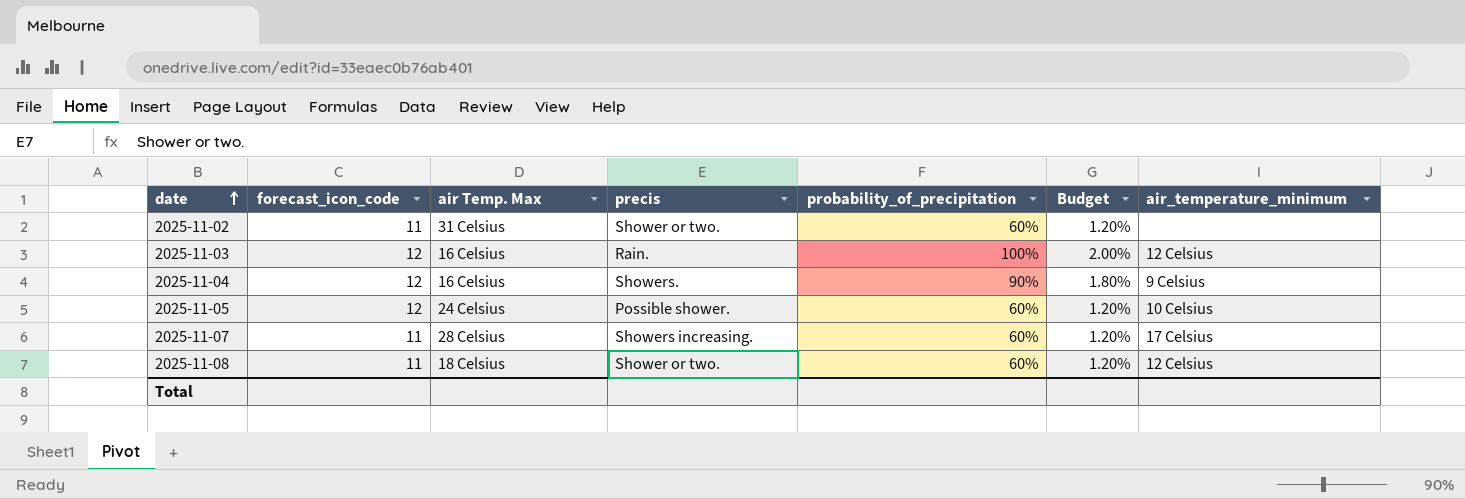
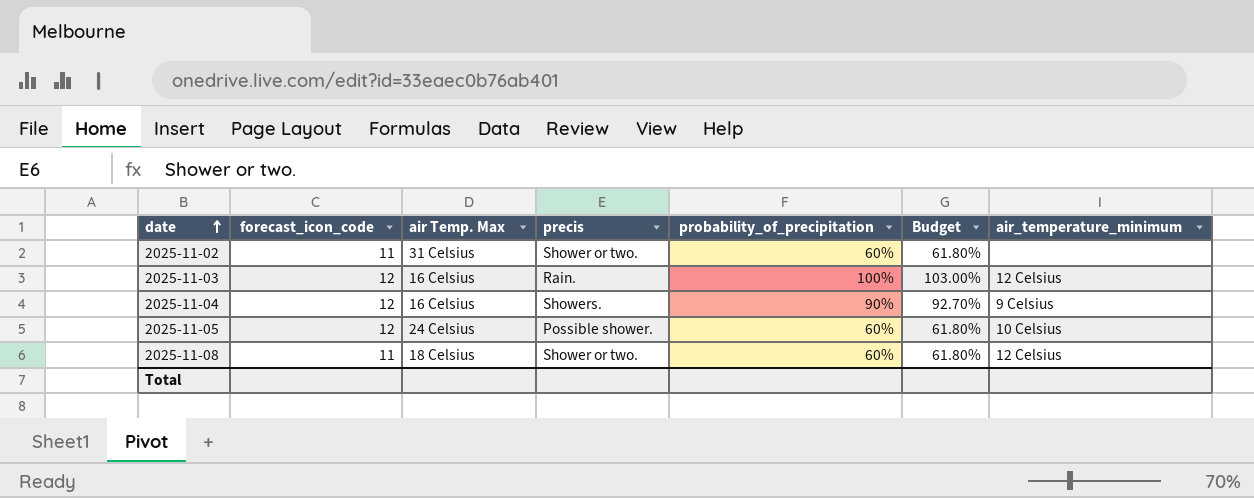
column Budget | formula: [probability_of_precipitation] * 0.02 -> [probability_of_precipitation] * 1.03
row 2025-11-07: 11 | 28 Celsius | Showers increasing. | 60% | 1.20% | 17 Celsius -> none

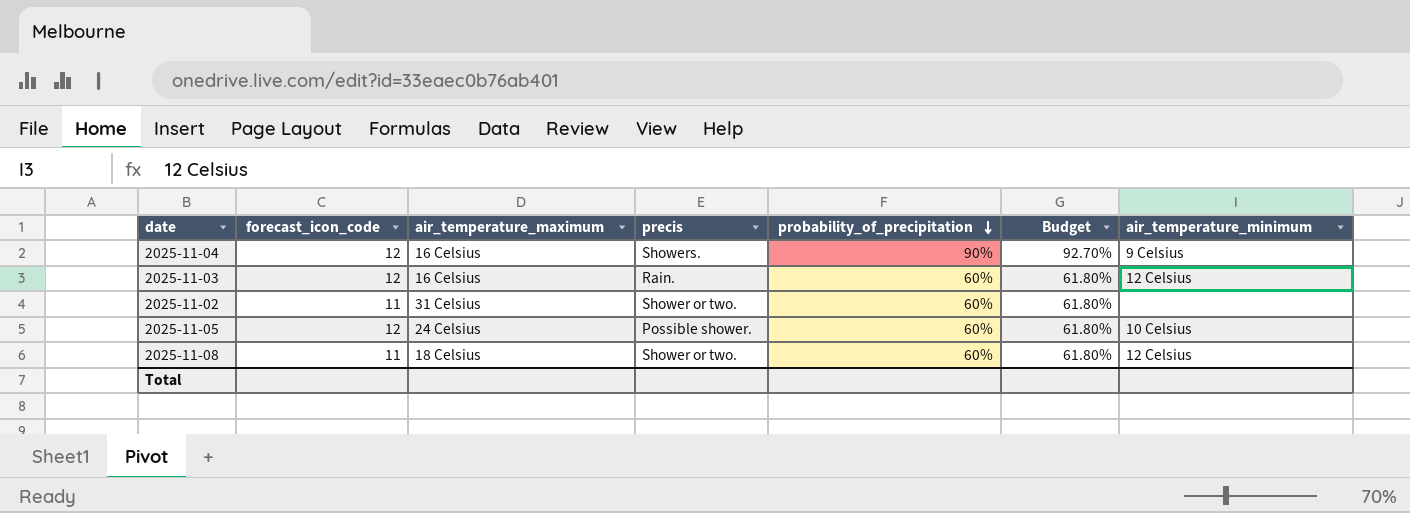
row order: date ascending -> probability_of_precipitation descending
column name: air Temp. Max -> air_temperature_maximum
2025-11-03 | probability_of_precipitation: 100% -> 60%
2025-11-03 | Budget: 103.00% -> 61.80%

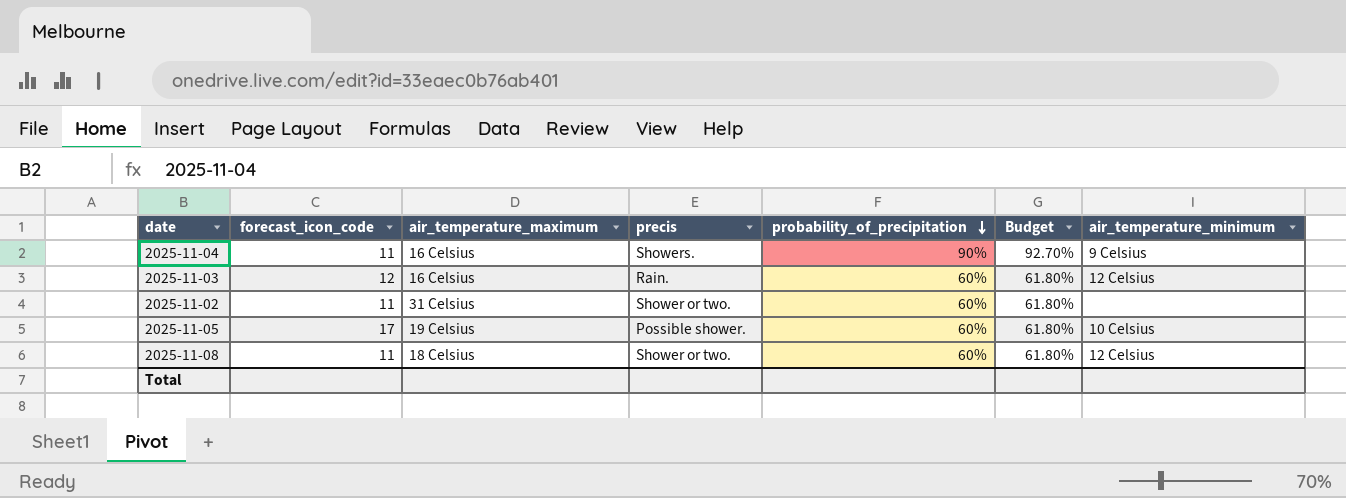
2025-11-04 | forecast_icon_code: 12 -> 11
2025-11-05 | forecast_icon_code: 12 -> 17
2025-11-05 | air_temperature_maximum: 24 Celsius -> 19 Celsius

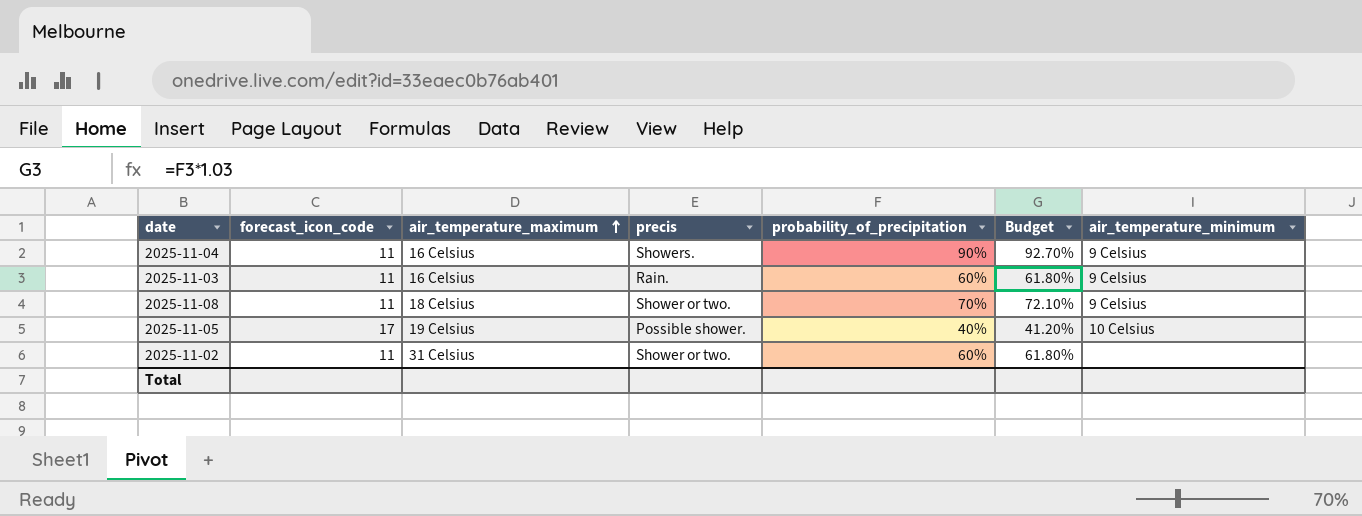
row order: probability_of_precipitation descending -> air_temperature_maximum ascending
2025-11-03 | forecast_icon_code: 12 -> 11
2025-11-03 | air_temperature_minimum: 12 Celsius -> 9 Celsius
2025-11-08 | probability_of_precipitation: 60% -> 70%
2025-11-08 | Budget: 61.80% -> 72.10%
2025-11-08 | air_temperature_minimum: 12 Celsius -> 9 Celsius
2025-11-05 | probability_of_precipitation: 60% -> 40%
2025-11-05 | Budget: 61.80% -> 41.20%

